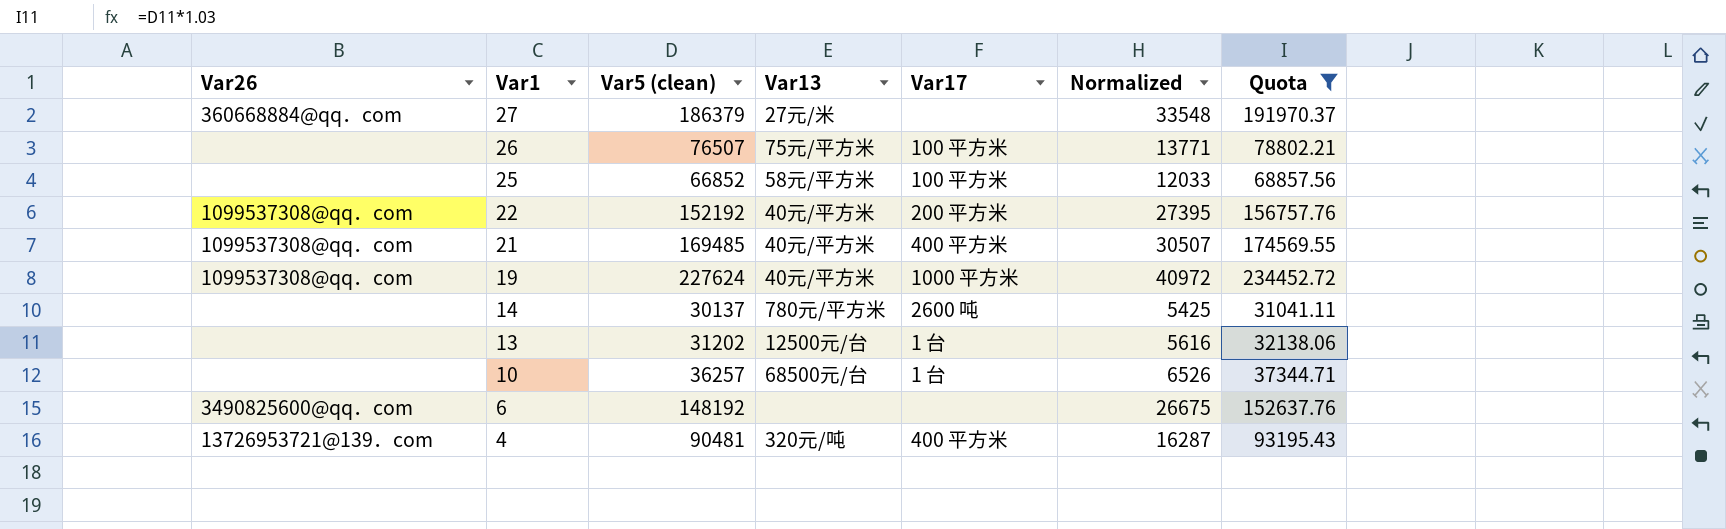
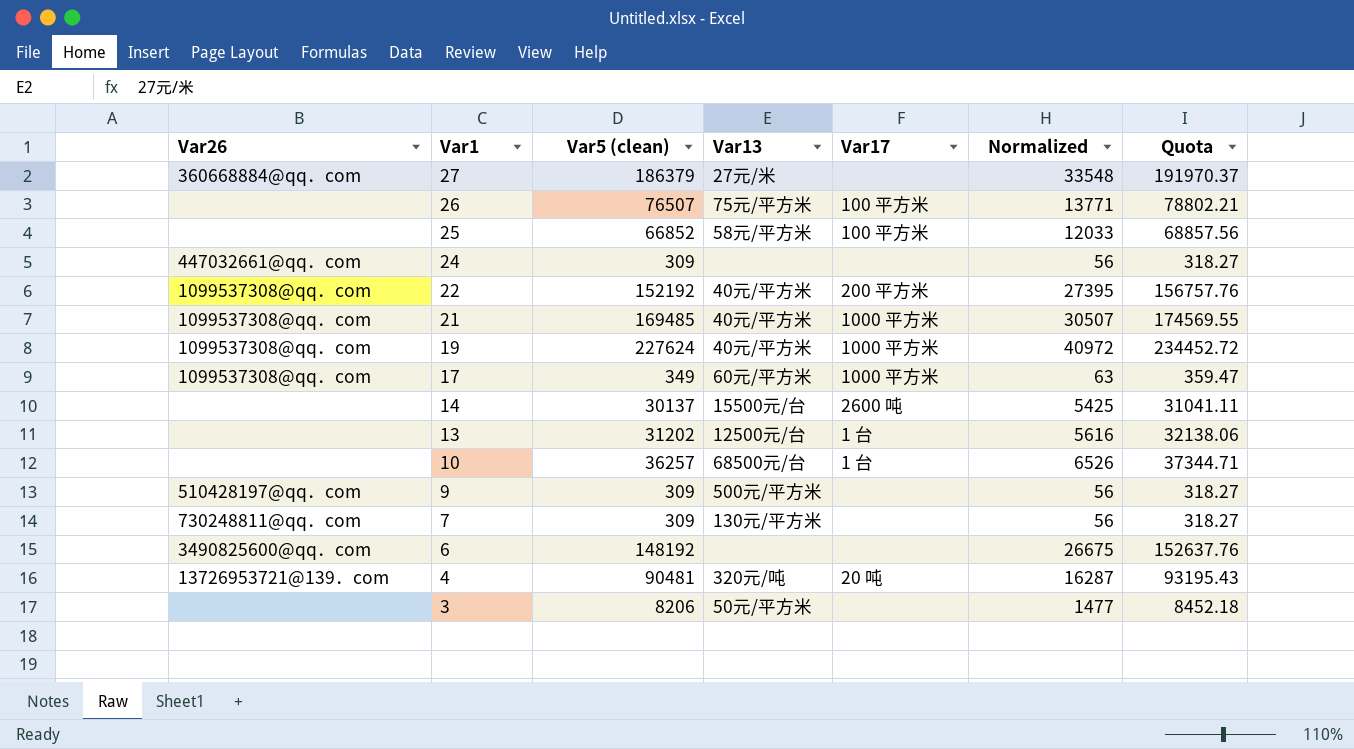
filter: Quota >= 31041.11 -> none
21 | Var17: 400 平方米 -> 1000 平方米
14 | Var13: 780元/平方米 -> 15500元/台
4 | Var17: 400 平方米 -> 20 吨

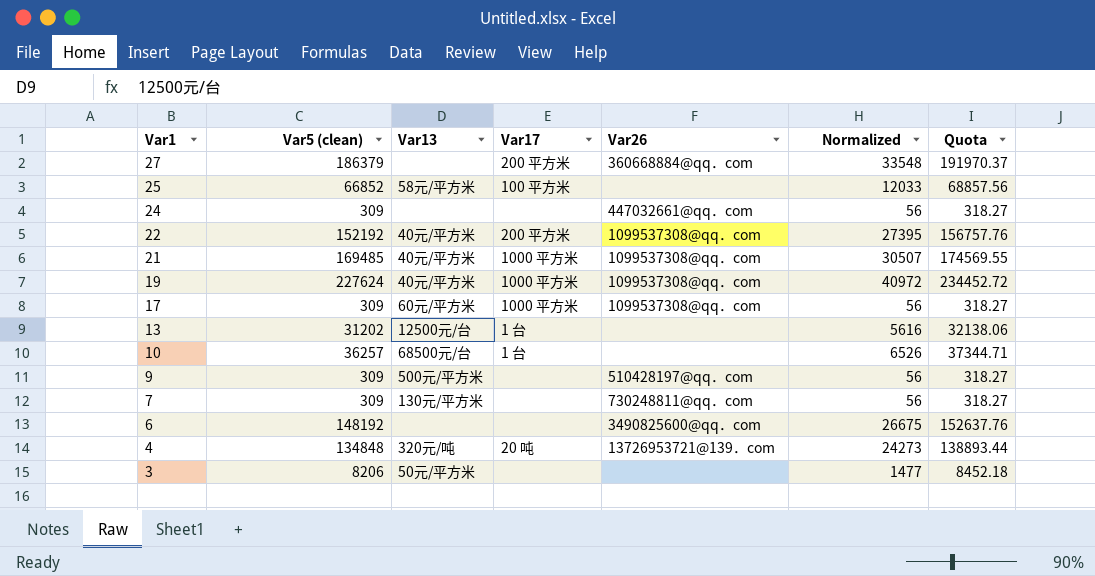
column Var26 | position: 1 -> 5
row 26: none | 76507 | 75元/平方米 | 100 平方米 | 13771 | 78802.21 -> none
row 14: none | 30137 | 15500元/台 | 2600 吨 | 5425 | 31041.11 -> none
27 | Var13: 27元/米 -> none
27 | Var17: none -> 200 平方米
17 | Var5 (clean): 349 -> 309
17 | Normalized: 63 -> 56
17 | Quota: 359.47 -> 318.27
4 | Var5 (clean): 90481 -> 134848
4 | Normalized: 16287 -> 24273
4 | Quota: 93195.43 -> 138893.44

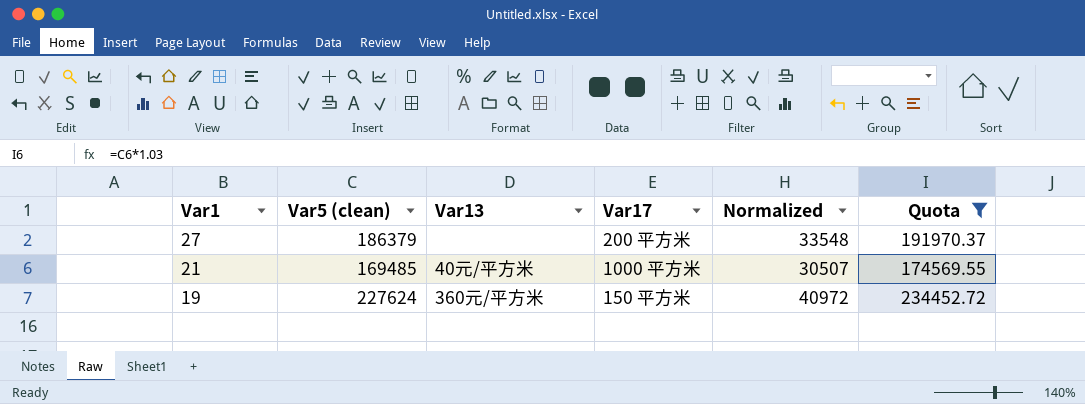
filter: none -> Quota >= 174569.55
column Var26 | position: 5 -> none
19 | Var13: 40元/平方米 -> 360元/平方米
19 | Var17: 1000 平方米 -> 150 平方米

